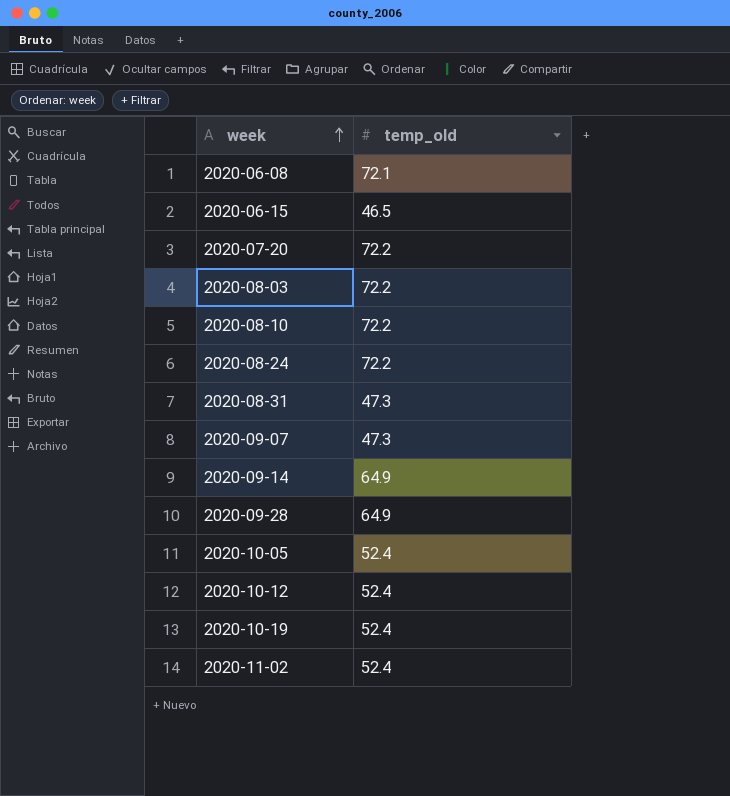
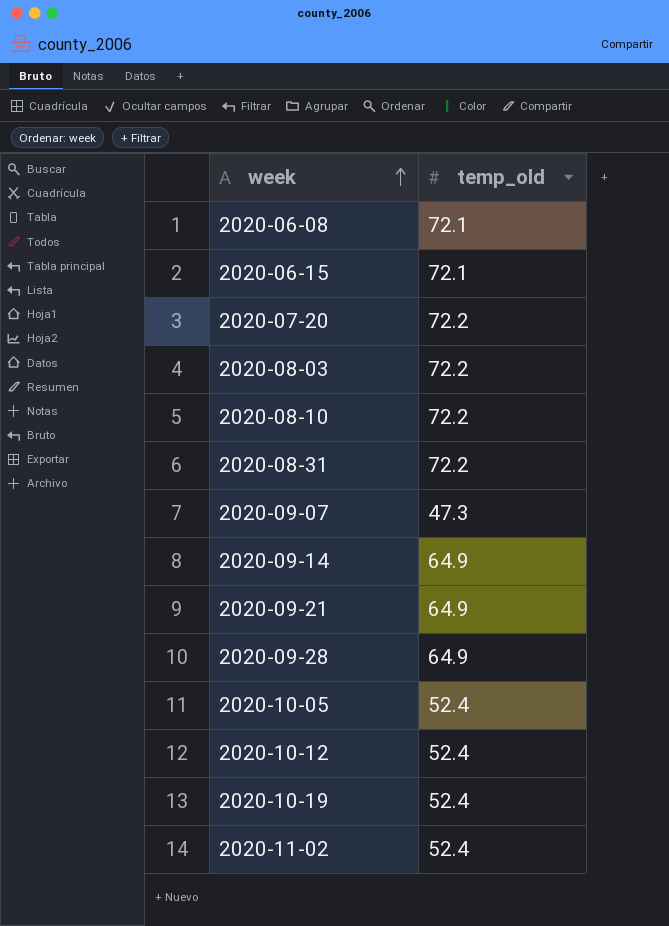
row 2020-08-24: 72.2 -> none
2020-06-15 | temp_old: 46.5 -> 72.1
2020-08-31 | temp_old: 47.3 -> 72.2
row 2020-09-21: none -> 64.9

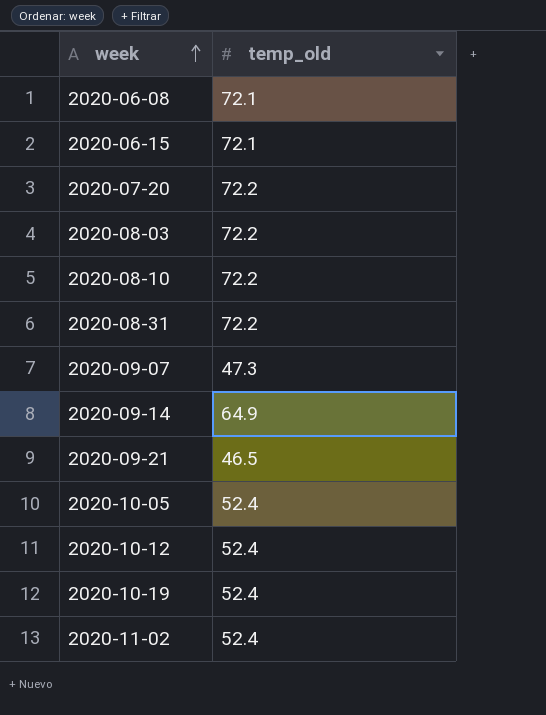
row 2020-09-28: 64.9 -> none
2020-09-21 | temp_old: 64.9 -> 46.5

